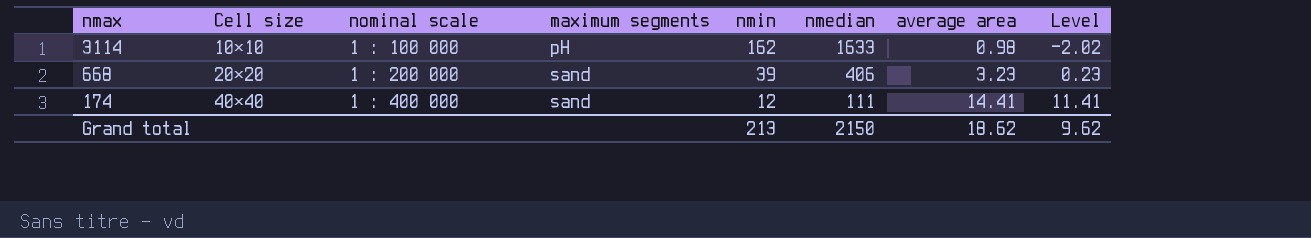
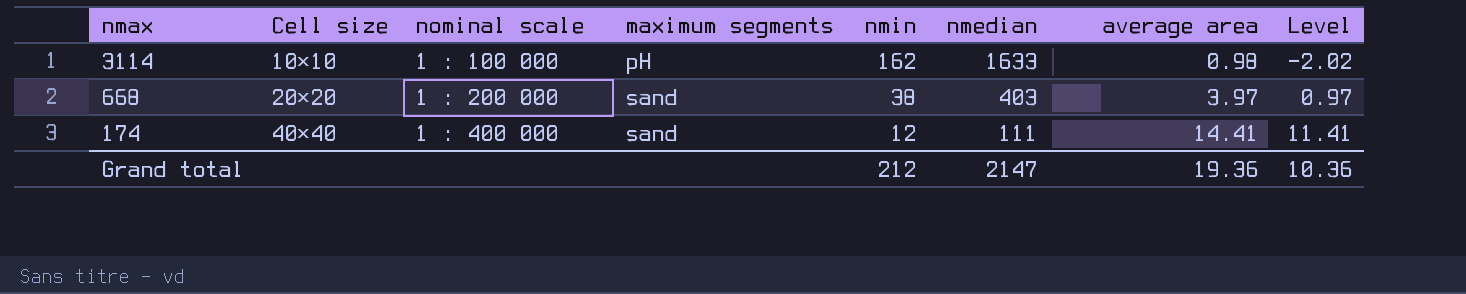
668 | nmin: 39 -> 38
668 | nmedian: 406 -> 403
668 | average area: 3.23 -> 3.97
668 | Level: 0.23 -> 0.97
Grand total | nmin: 213 -> 212
Grand total | nmedian: 2150 -> 2147
Grand total | average area: 18.62 -> 19.36
Grand total | Level: 9.62 -> 10.36

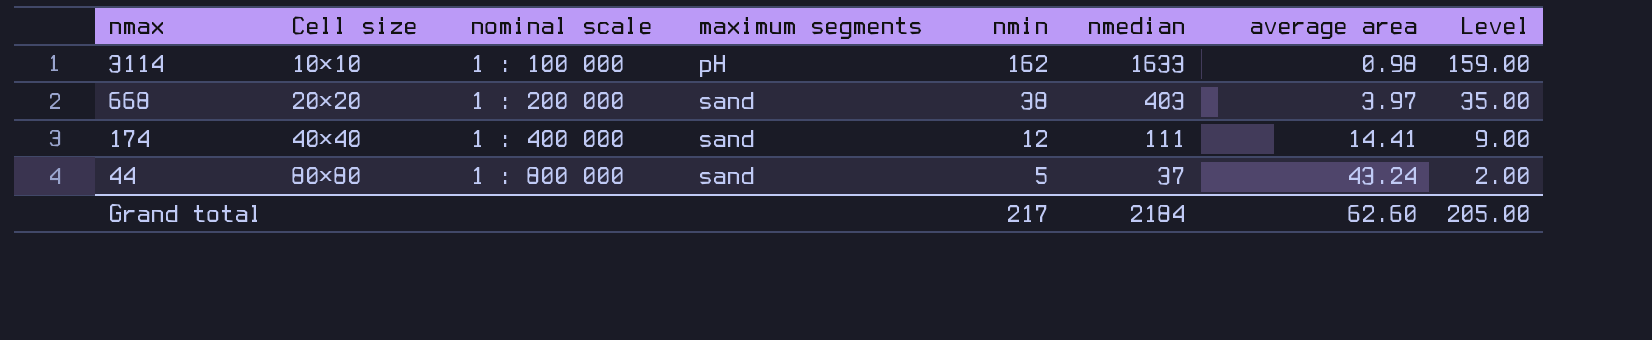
column Level | formula: [average area] - 3 -> [nmin] - 3
row 44: none -> 80×80 | 1 : 800 000 | sand | 5 | 37 | 43.24 | 2.00
Grand total | nmin: 212 -> 217
Grand total | nmedian: 2147 -> 2184
Grand total | average area: 19.36 -> 62.60
Grand total | Level: 10.36 -> 205.00

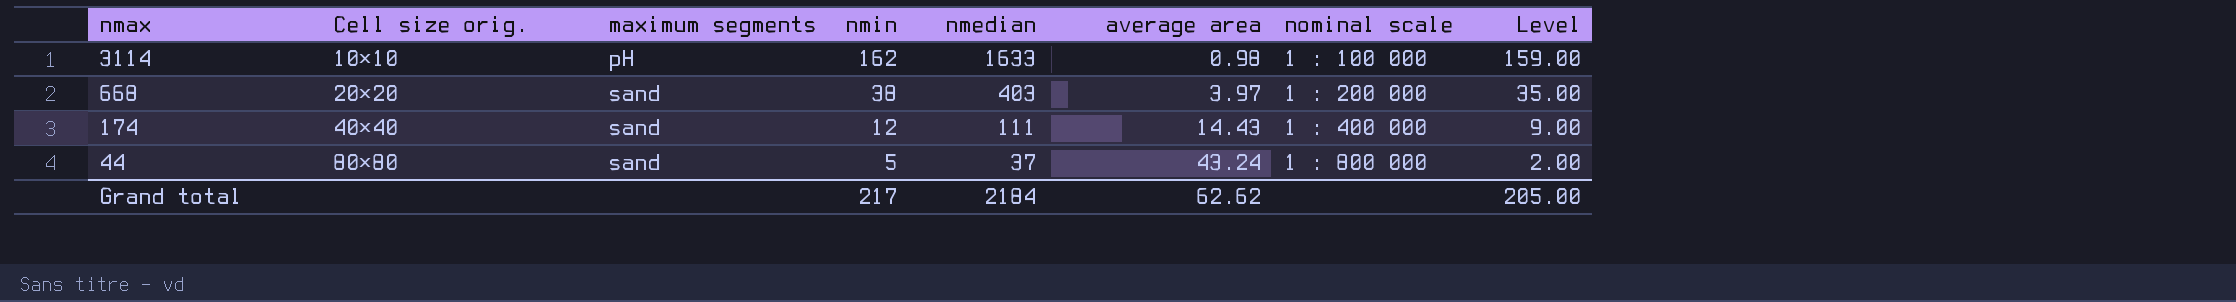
column name: Cell size -> Cell size orig.
column nominal scale | position: 3 -> 7
174 | average area: 14.41 -> 14.43
Grand total | average area: 62.60 -> 62.62

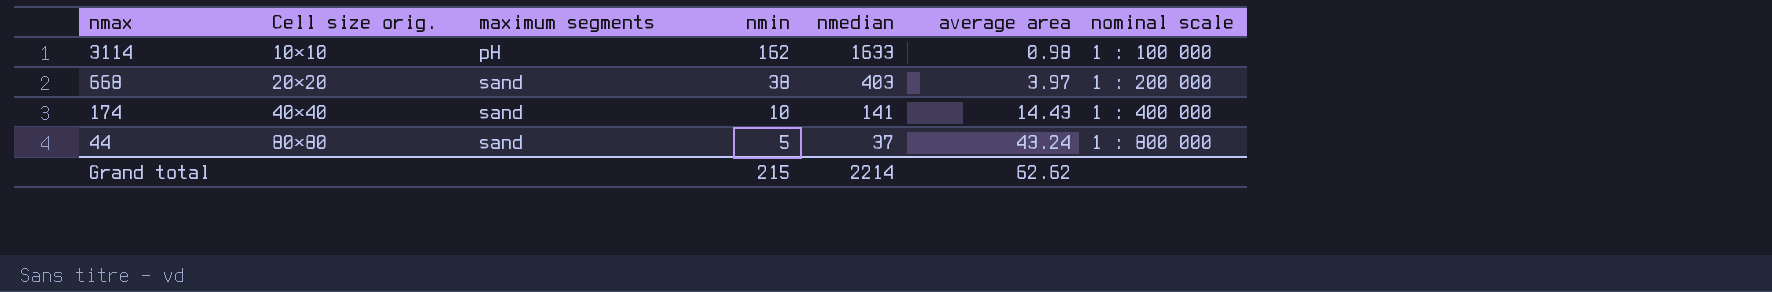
column Level | formula: [nmin] - 3 -> none
174 | nmin: 12 -> 10
174 | nmedian: 111 -> 141
Grand total | nmin: 217 -> 215
Grand total | nmedian: 2184 -> 2214

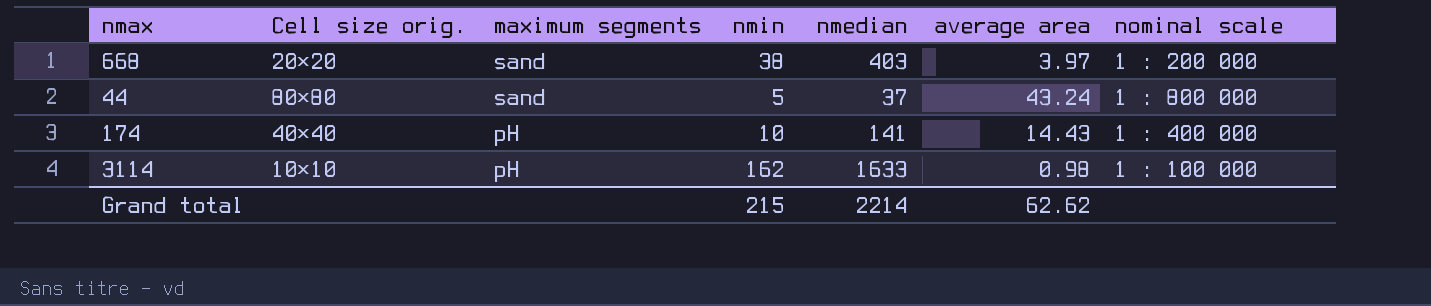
row order: nmax descending -> maximum segments descending
174 | maximum segments: sand -> pH

